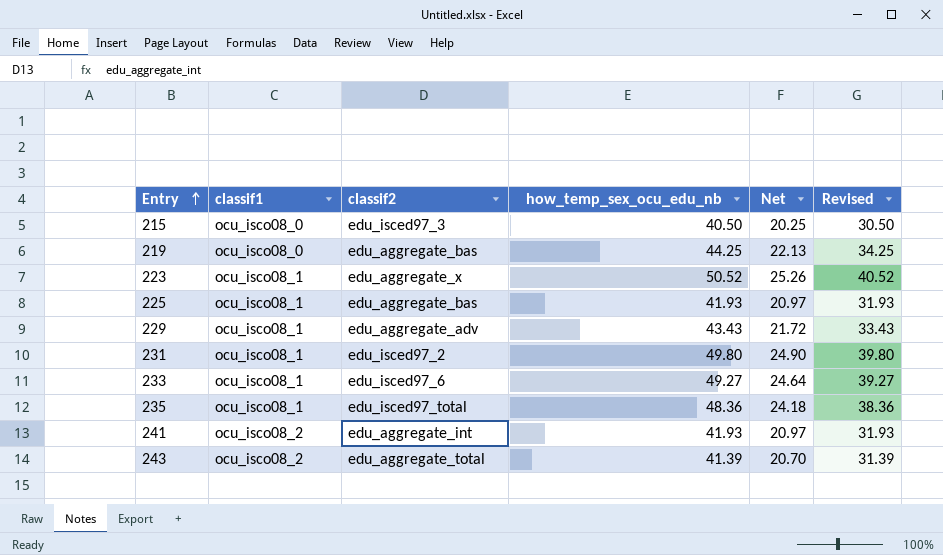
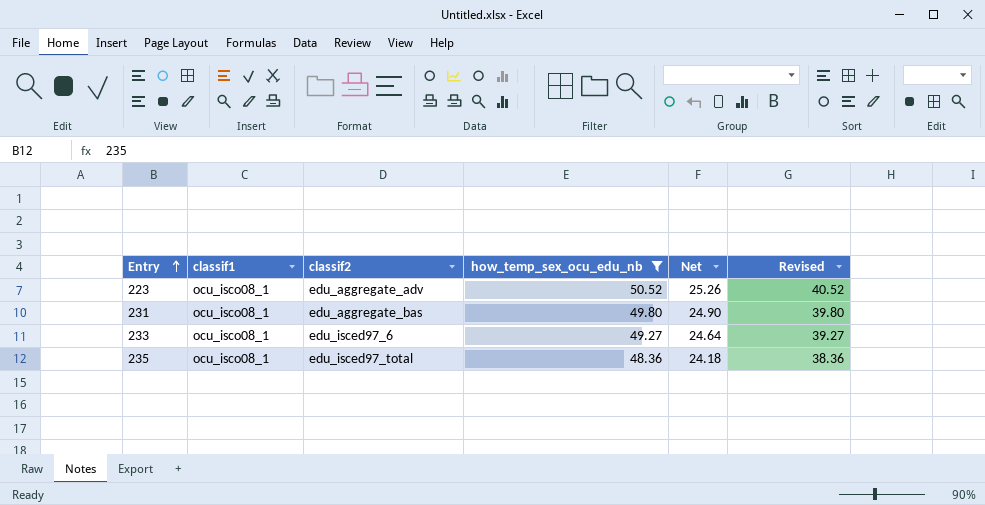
filter: none -> how_temp_sex_ocu_edu_nb >= 48.36
223 | classif2: edu_aggregate_x -> edu_aggregate_adv
231 | classif2: edu_isced97_2 -> edu_aggregate_bas

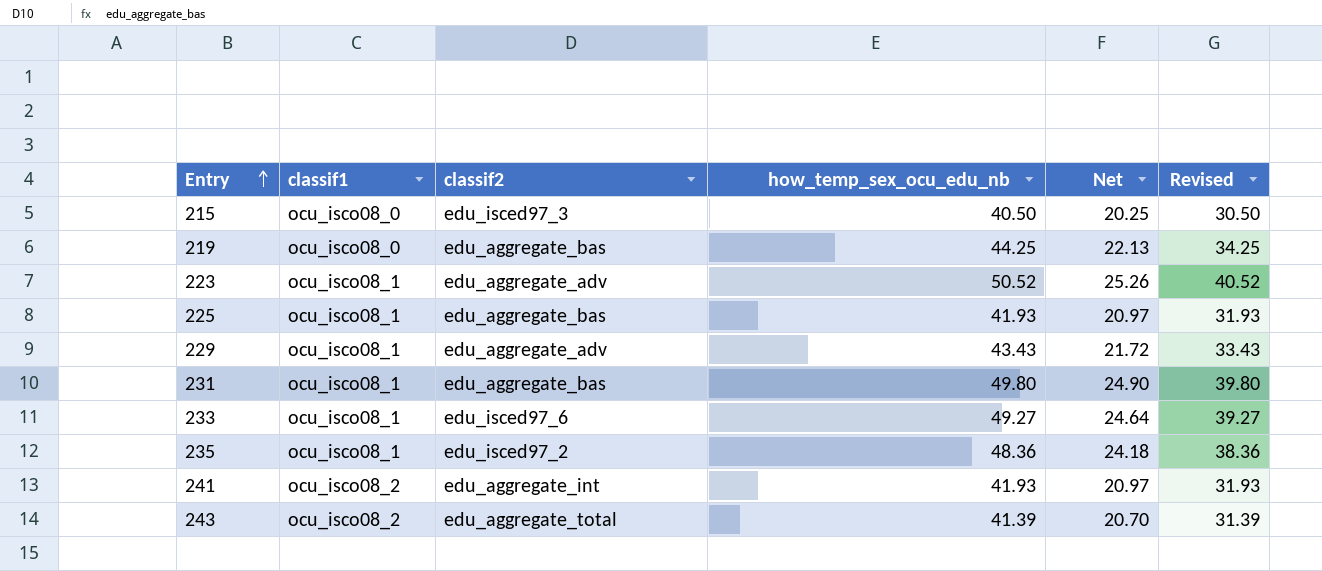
filter: how_temp_sex_ocu_edu_nb >= 48.36 -> none
235 | classif2: edu_isced97_total -> edu_isced97_2

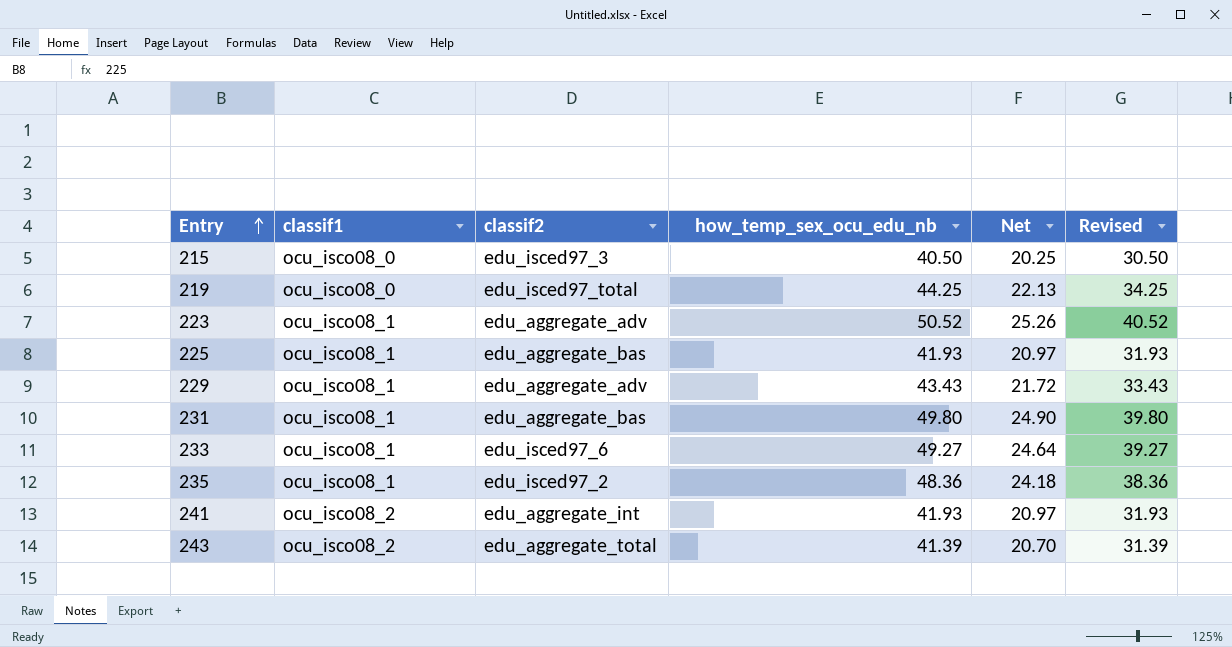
219 | classif2: edu_aggregate_bas -> edu_isced97_total

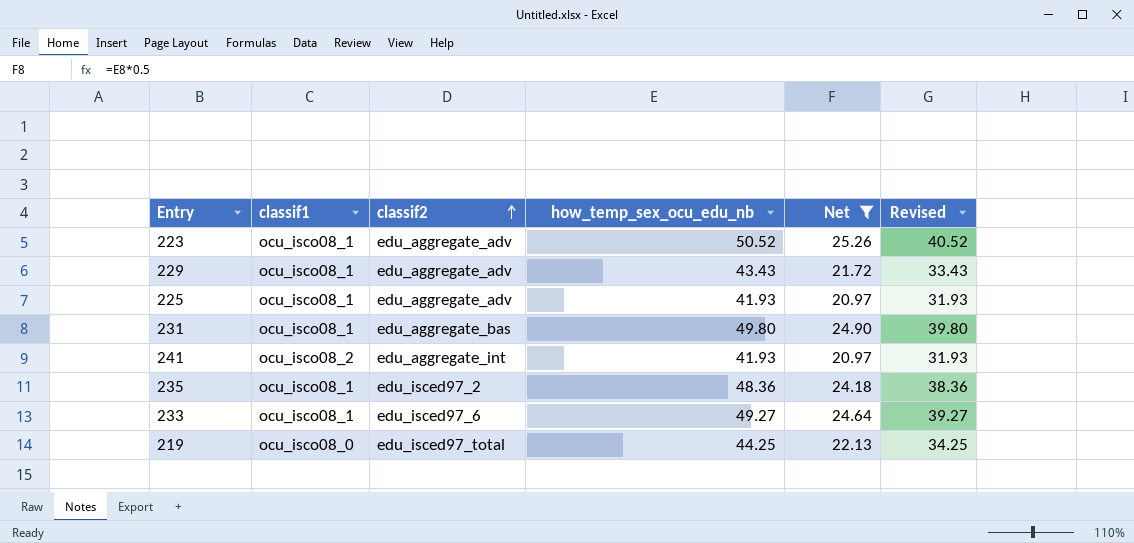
filter: none -> Net >= 20.97
row order: Entry ascending -> classif2 ascending
225 | classif2: edu_aggregate_bas -> edu_aggregate_adv

